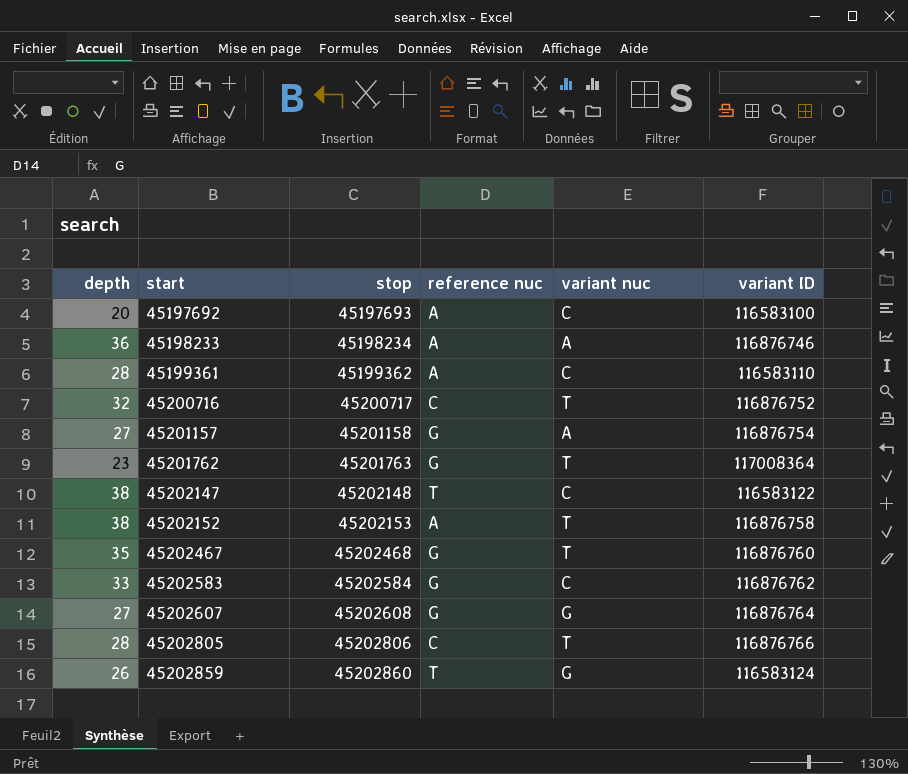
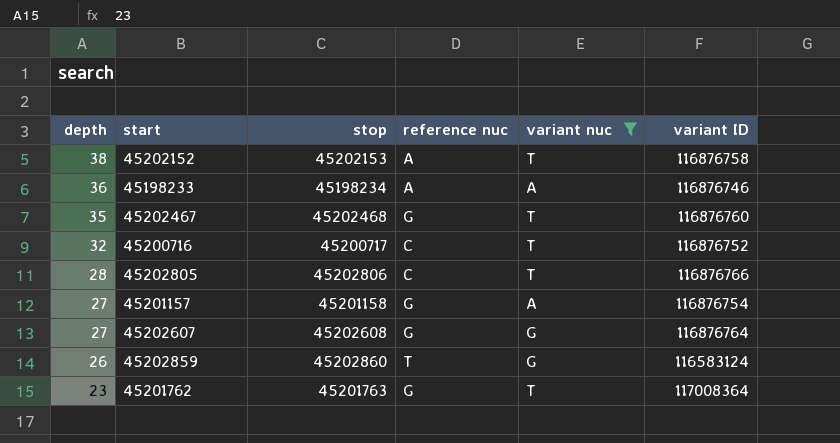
filter: none -> variant nuc != C
row order: start ascending -> depth descending

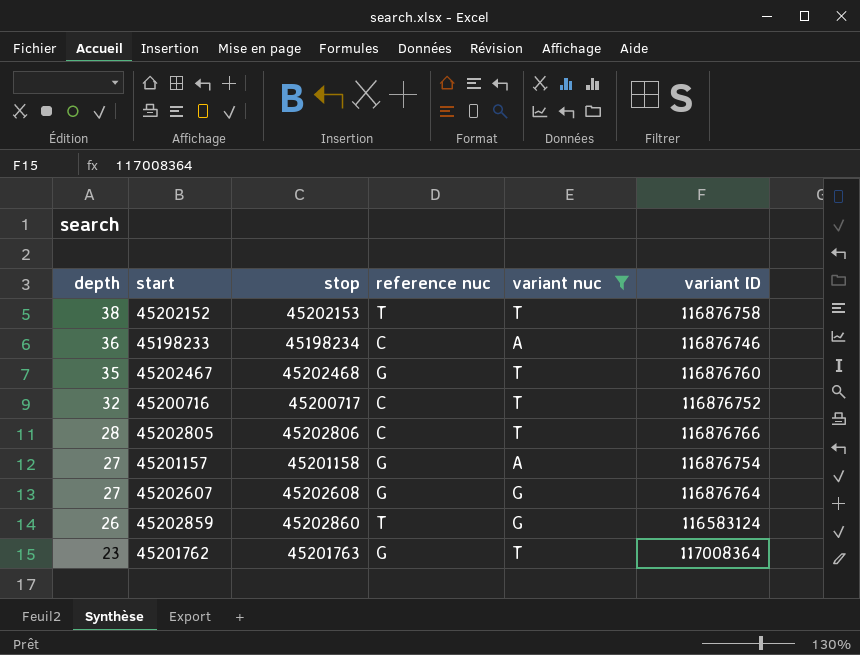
45202152 | reference nuc: A -> T
45198233 | reference nuc: A -> C

